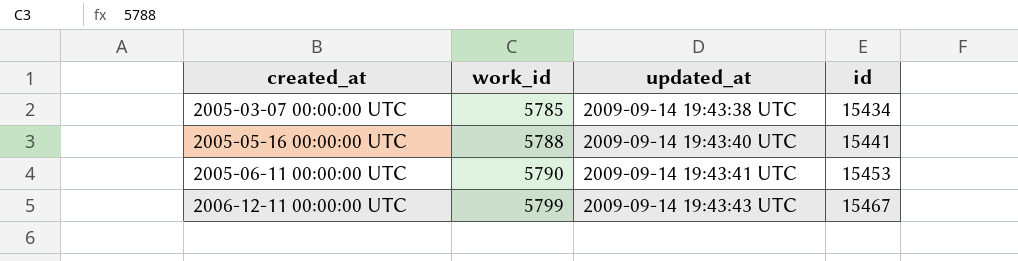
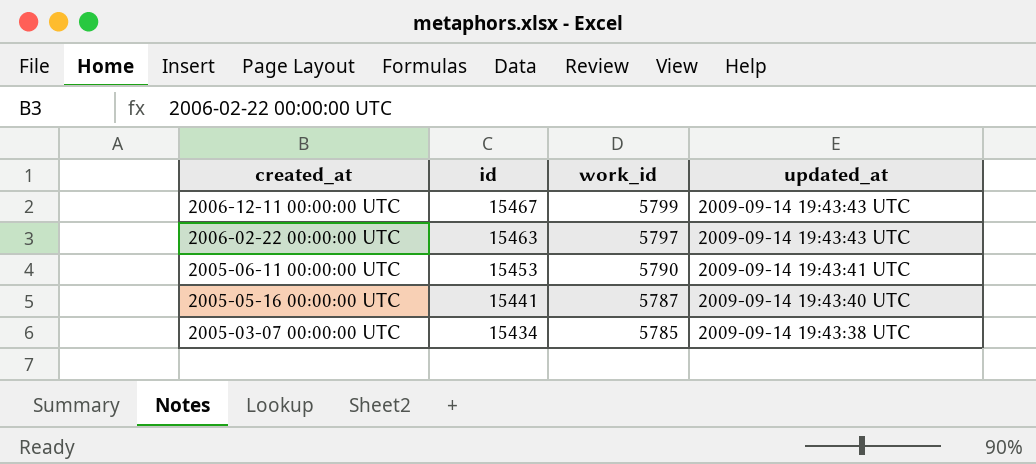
row order: created_at ascending -> created_at descending
column id | position: 4 -> 2
row 2006-02-22 00:00:00 UTC: none -> 15463 | 5797 | 2009-09-14 19:43:43 UTC
2005-05-16 00:00:00 UTC | work_id: 5788 -> 5787

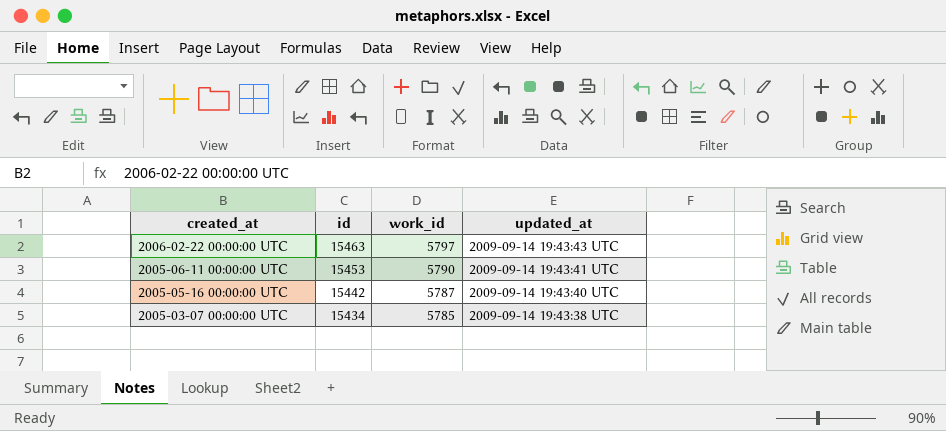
row 2006-12-11 00:00:00 UTC: 15467 | 5799 | 2009-09-14 19:43:43 UTC -> none
2005-05-16 00:00:00 UTC | id: 15441 -> 15442

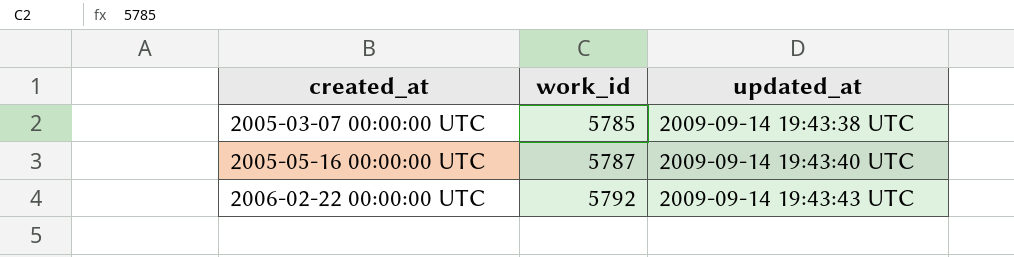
row order: created_at descending -> created_at ascending
column id | position: 2 -> none
row 2005-06-11 00:00:00 UTC: 15453 | 5790 | 2009-09-14 19:43:41 UTC -> none
2006-02-22 00:00:00 UTC | work_id: 5797 -> 5792

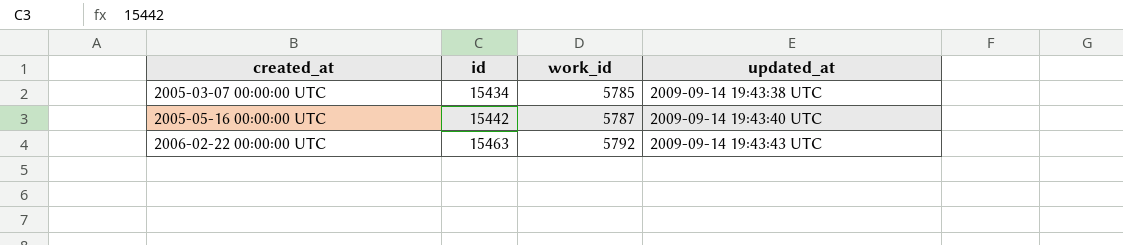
column id | position: none -> 2

